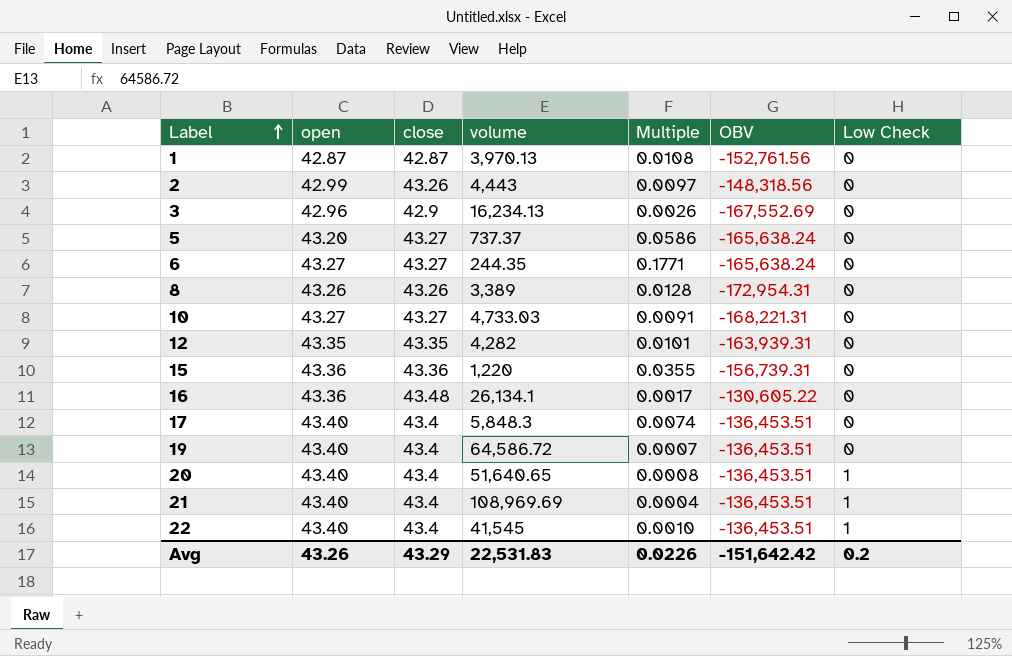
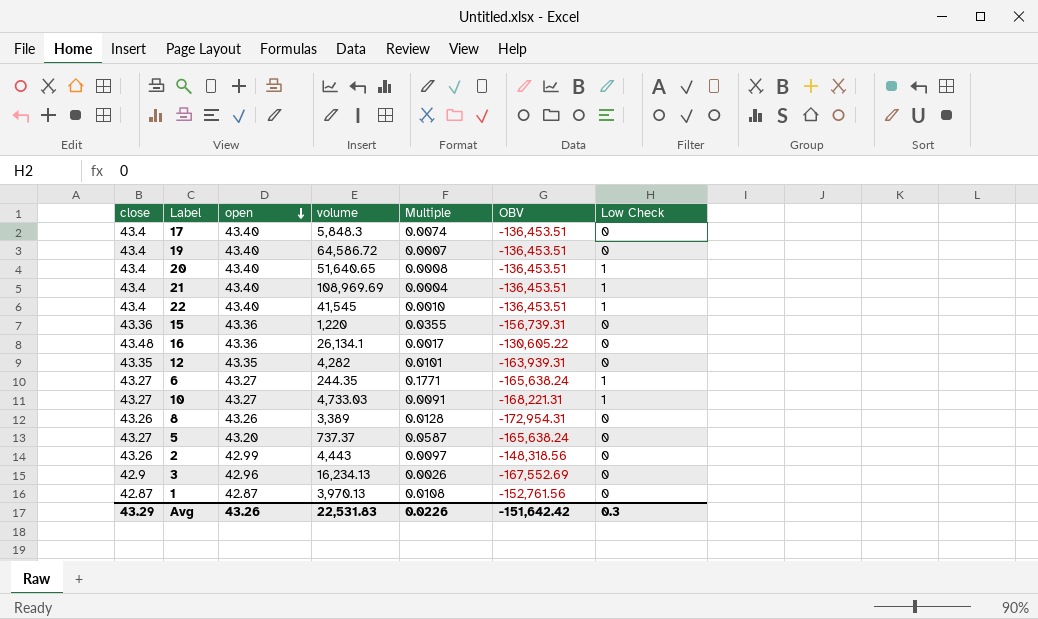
row order: Label ascending -> open descending
column close | position: 3 -> 1
column Multiple | formula: [open] / [volume] -> [close] / [volume]
6 | Low Check: 0 -> 1
10 | Low Check: 0 -> 1
Avg | Low Check: 0.2 -> 0.3

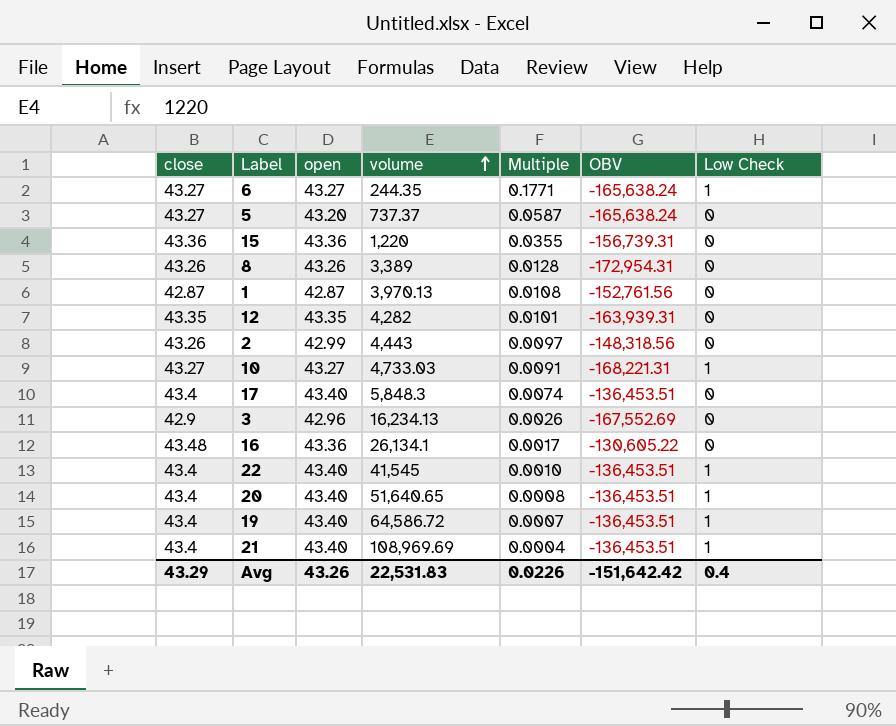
row order: open descending -> volume ascending
19 | Low Check: 0 -> 1
Avg | Low Check: 0.3 -> 0.4

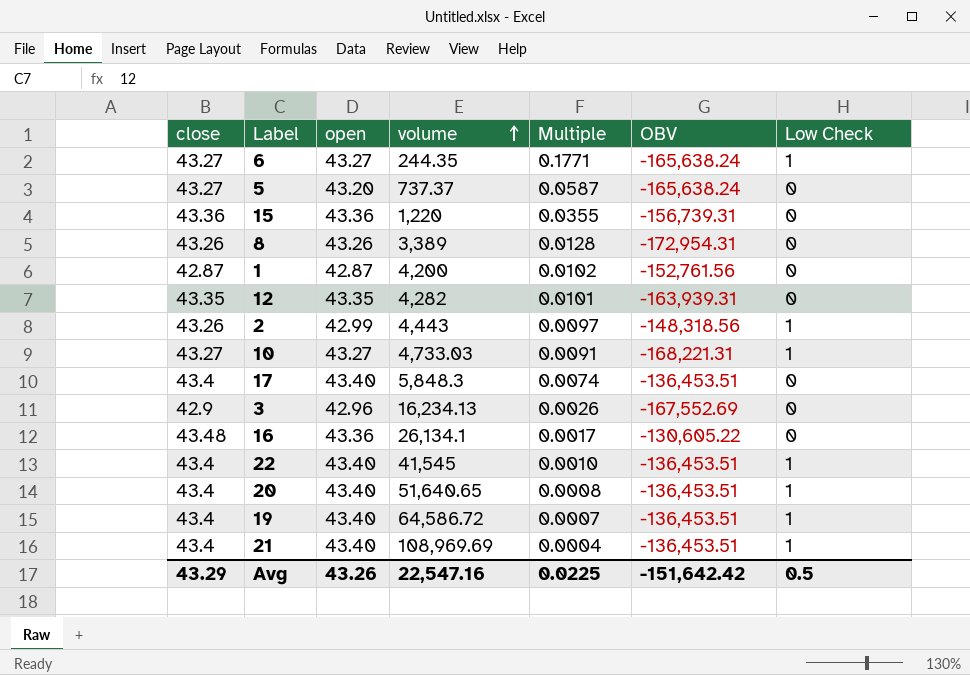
1 | volume: 3,970.13 -> 4,200
1 | Multiple: 0.0108 -> 0.0102
2 | Low Check: 0 -> 1
Avg | volume: 22,531.83 -> 22,547.16
Avg | Multiple: 0.0226 -> 0.0225
Avg | Low Check: 0.4 -> 0.5

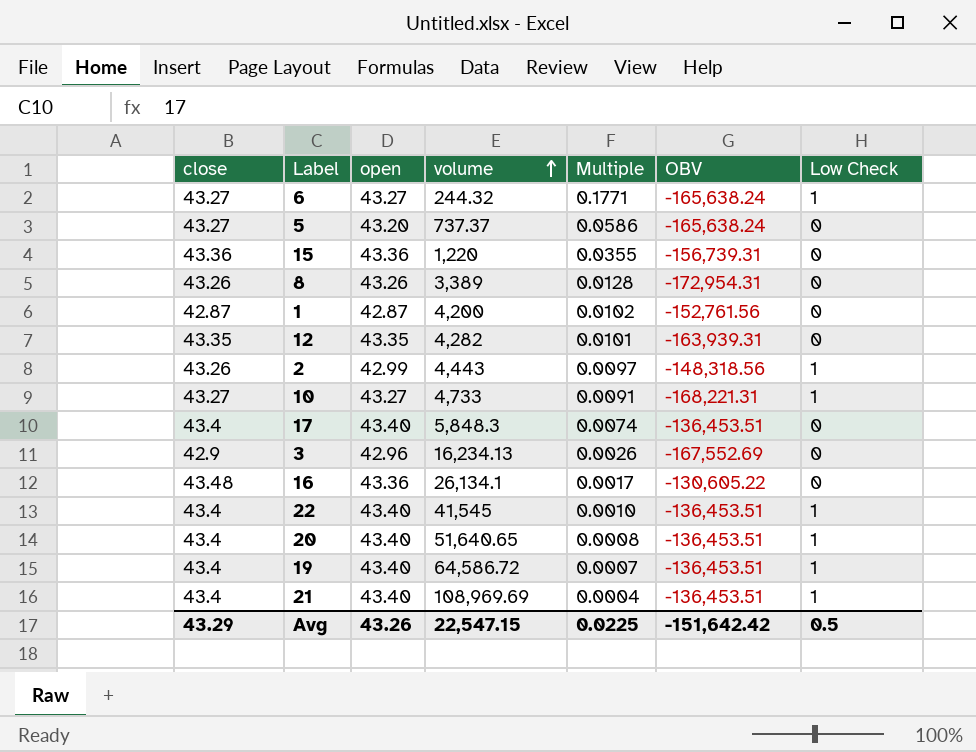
column Multiple | formula: [close] / [volume] -> [open] / [volume]
6 | volume: 244.35 -> 244.32
10 | volume: 4,733.03 -> 4,733
Avg | volume: 22,547.16 -> 22,547.15

